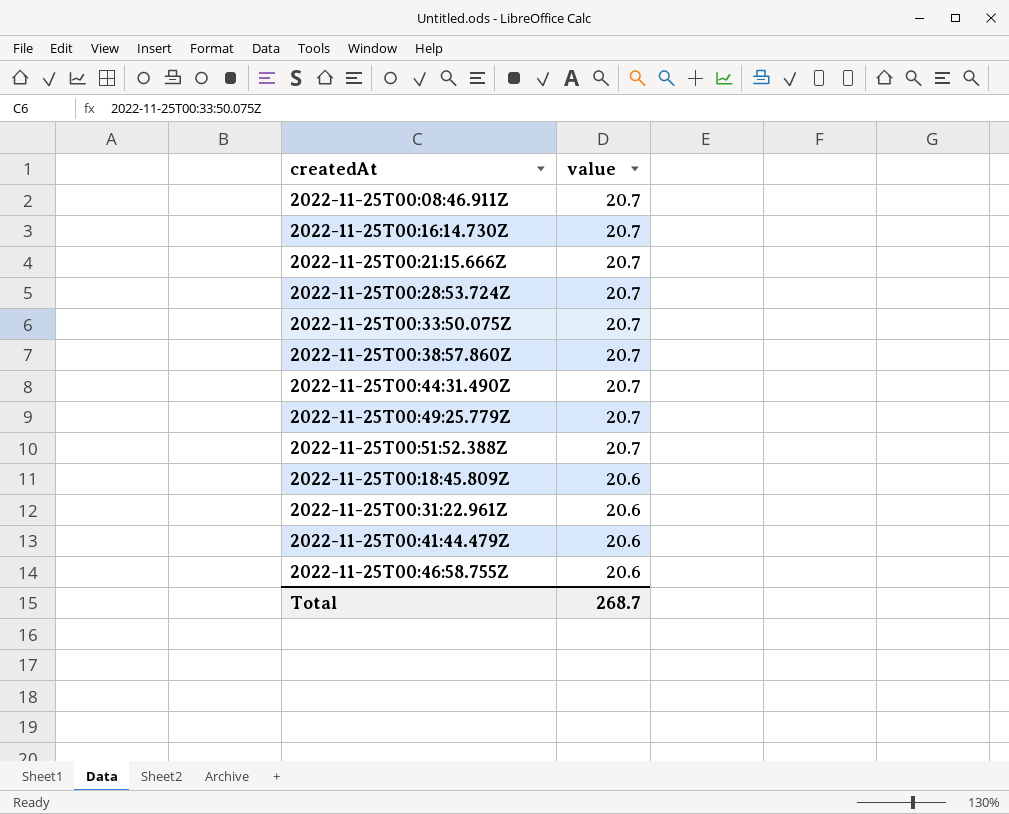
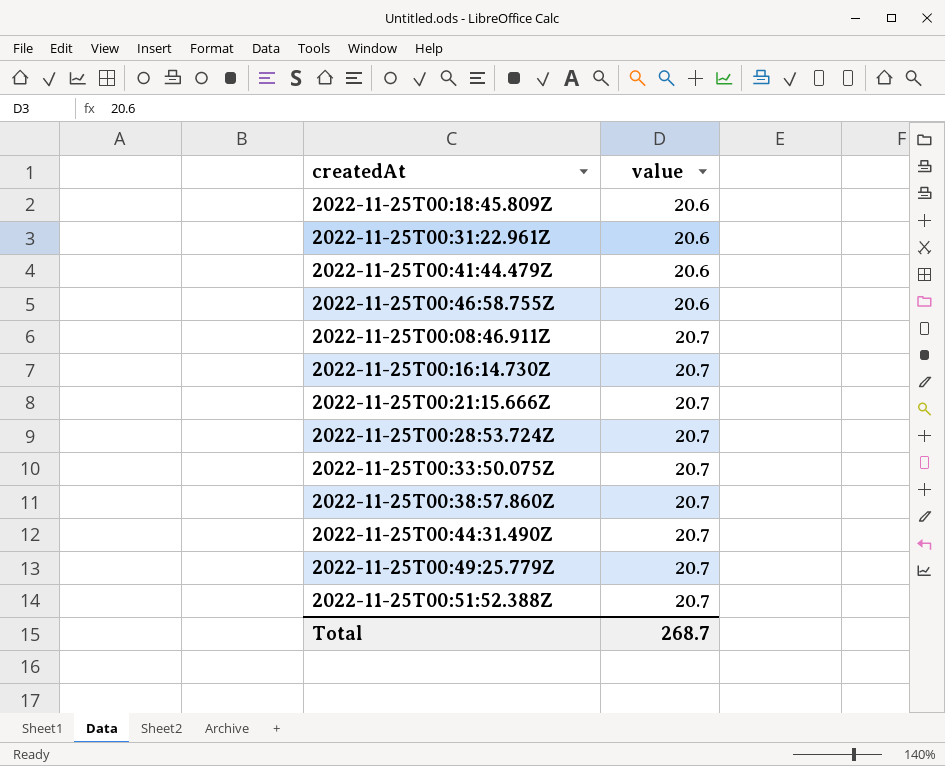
row order: value descending -> value ascending

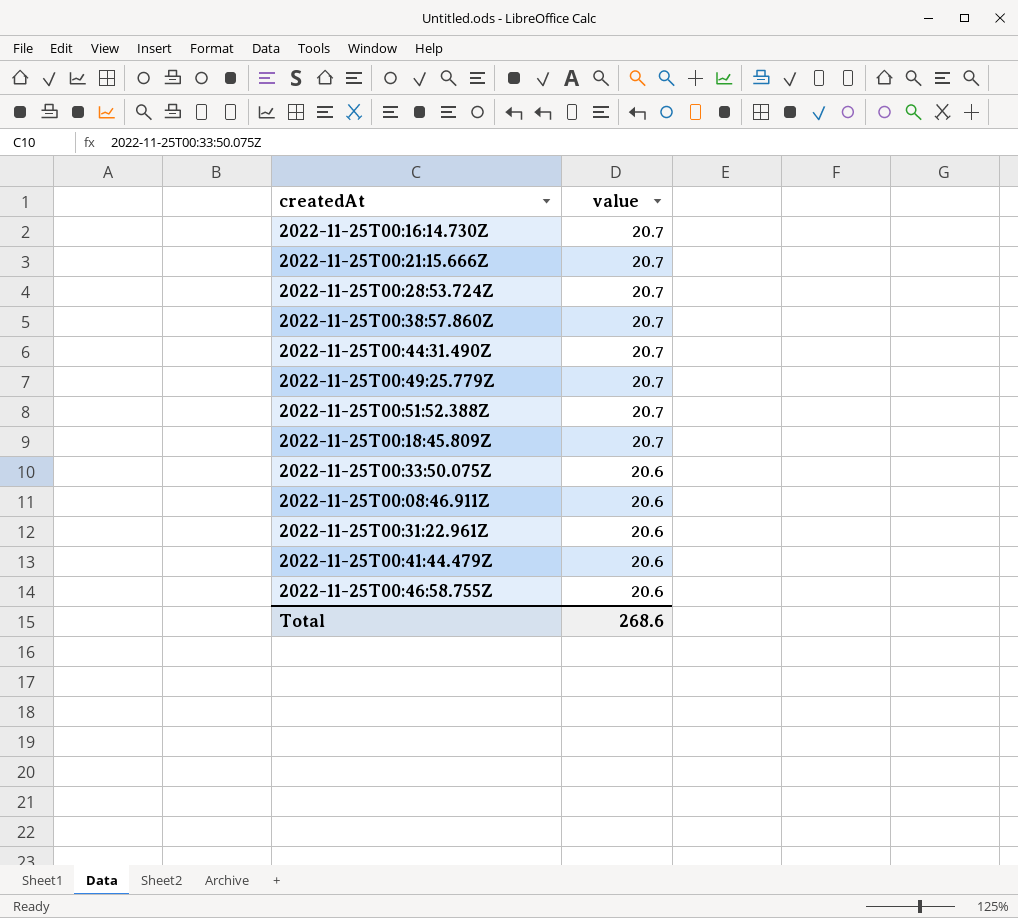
row order: value ascending -> value descending
2022-11-25T00:18:45.809Z | value: 20.6 -> 20.7
2022-11-25T00:33:50.075Z | value: 20.7 -> 20.6
2022-11-25T00:08:46.911Z | value: 20.7 -> 20.6
Total | value: 268.7 -> 268.6

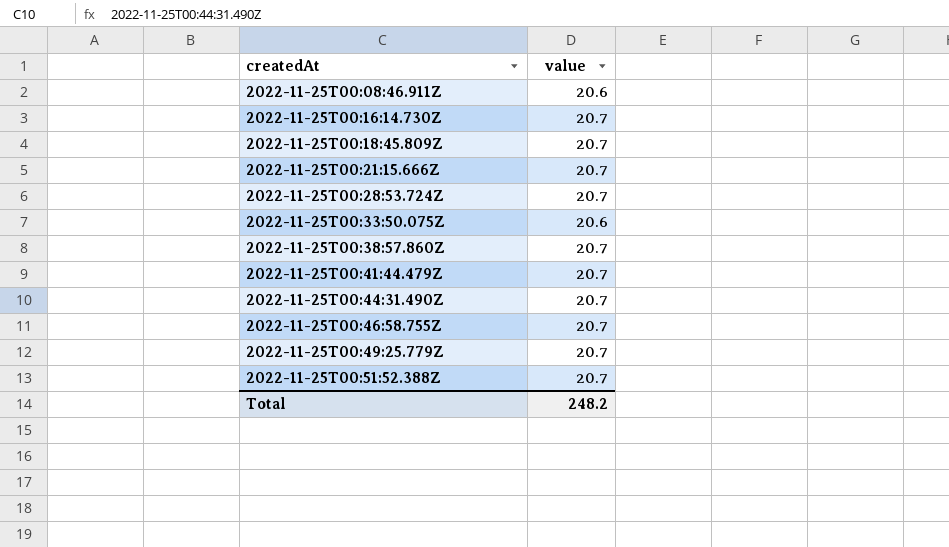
row order: value descending -> createdAt ascending
row 2022-11-25T00:31:22.961Z: 20.6 -> none
2022-11-25T00:41:44.479Z | value: 20.6 -> 20.7
2022-11-25T00:46:58.755Z | value: 20.6 -> 20.7
Total | value: 268.6 -> 248.2

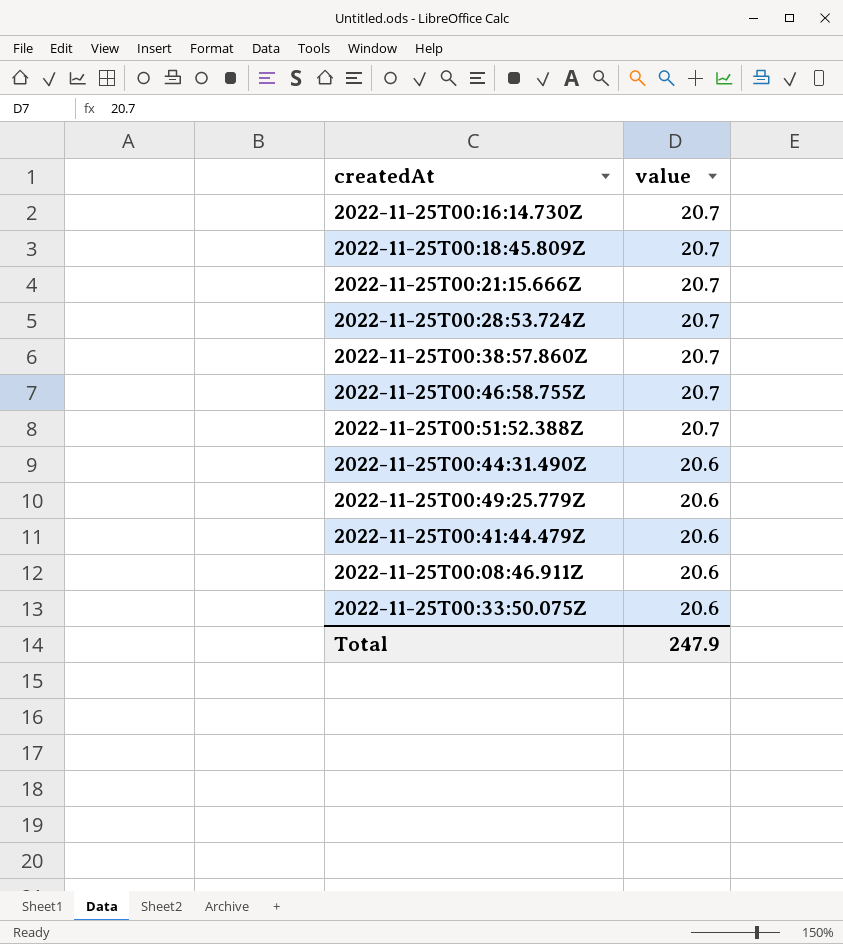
row order: createdAt ascending -> value descending
2022-11-25T00:44:31.490Z | value: 20.7 -> 20.6
2022-11-25T00:49:25.779Z | value: 20.7 -> 20.6
2022-11-25T00:41:44.479Z | value: 20.7 -> 20.6
Total | value: 248.2 -> 247.9

